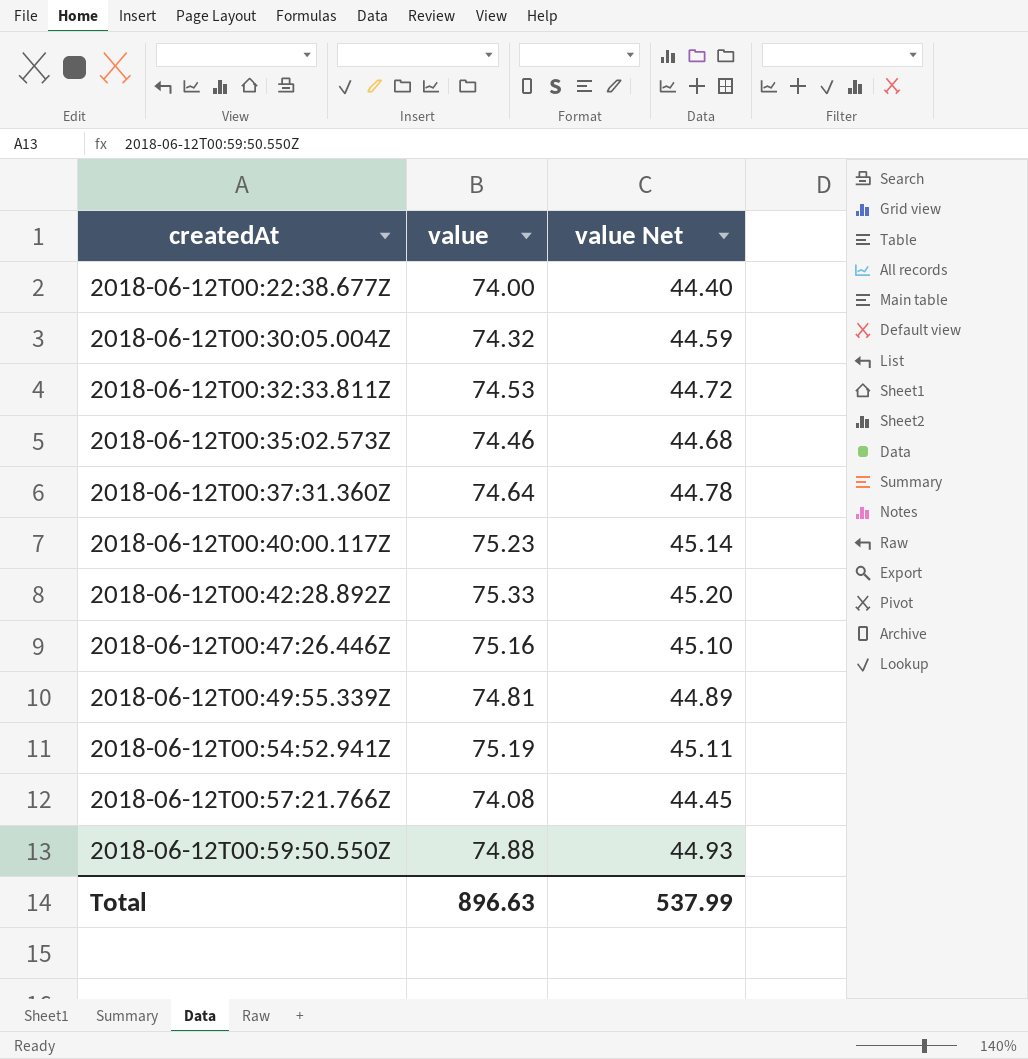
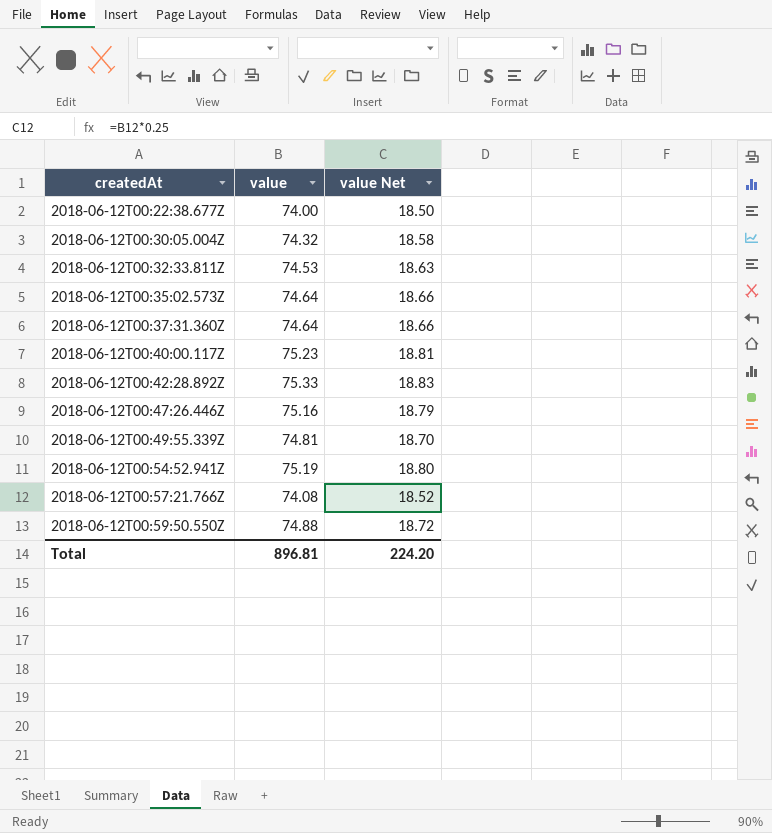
column value Net | formula: [value] * 0.6 -> [value] * 0.25
2018-06-12T00:35:02.573Z | value: 74.46 -> 74.64
Total | value: 896.63 -> 896.81
Total | value Net: 537.99 -> 224.20

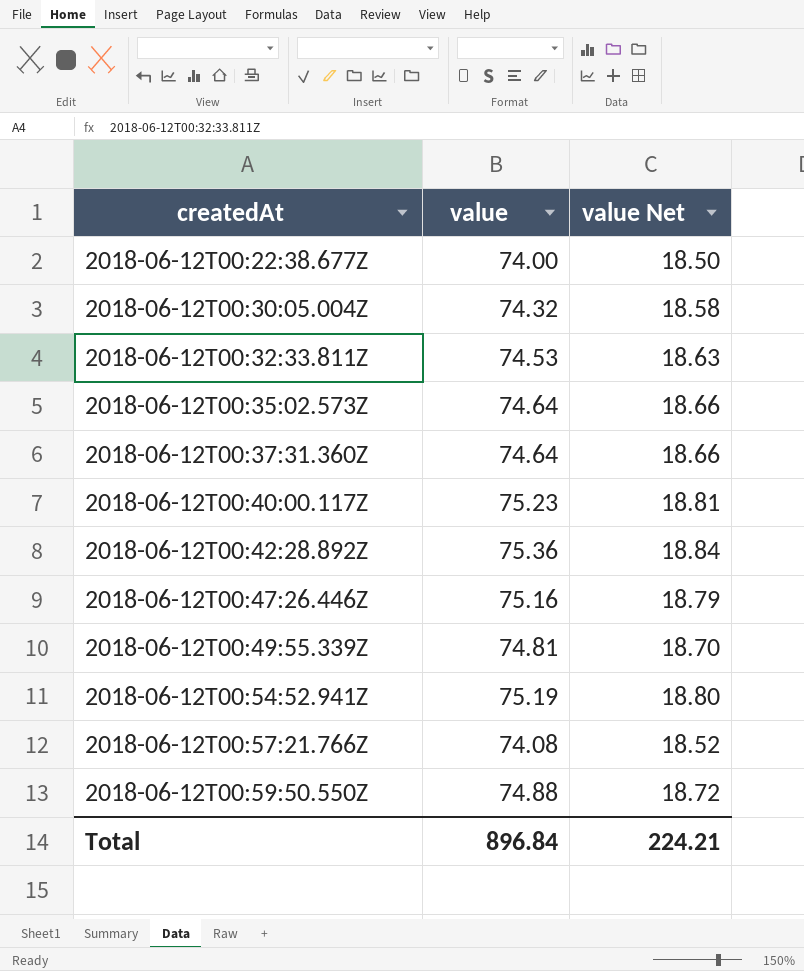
2018-06-12T00:42:28.892Z | value: 75.33 -> 75.36
2018-06-12T00:42:28.892Z | value Net: 18.83 -> 18.84
Total | value: 896.81 -> 896.84
Total | value Net: 224.20 -> 224.21

